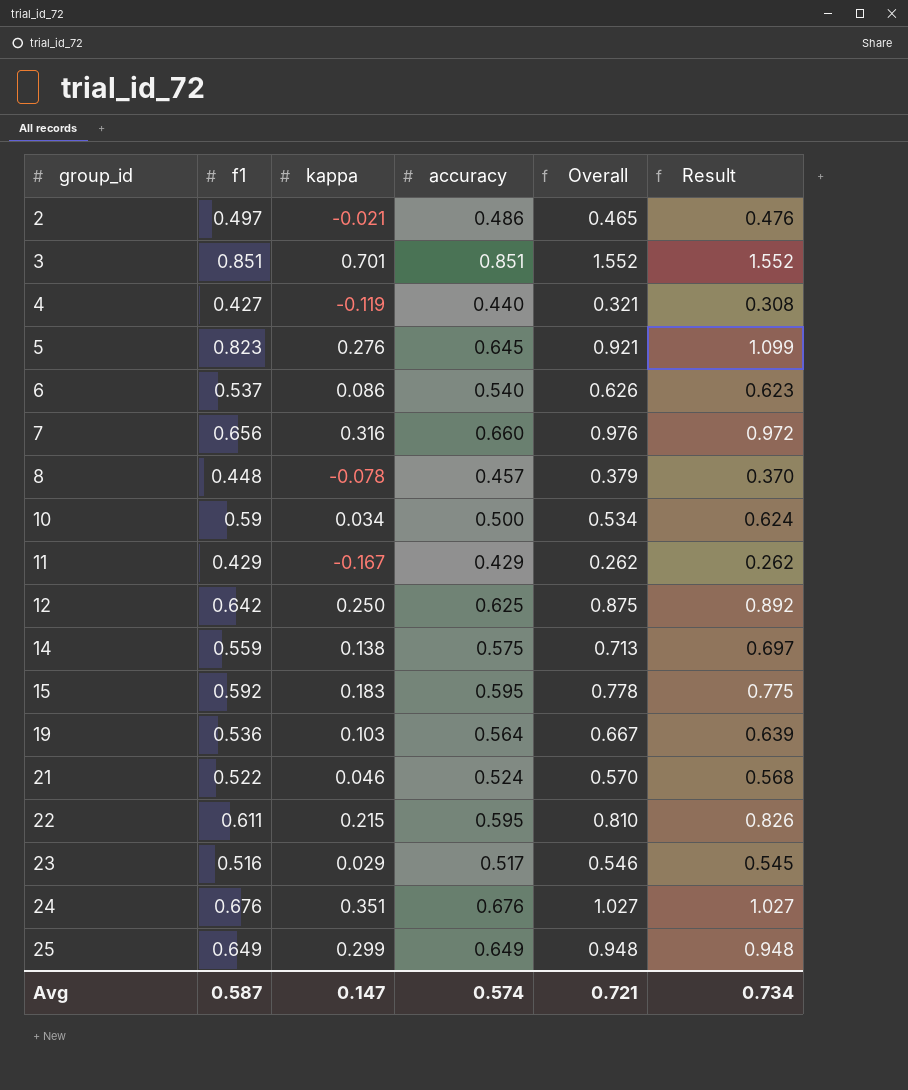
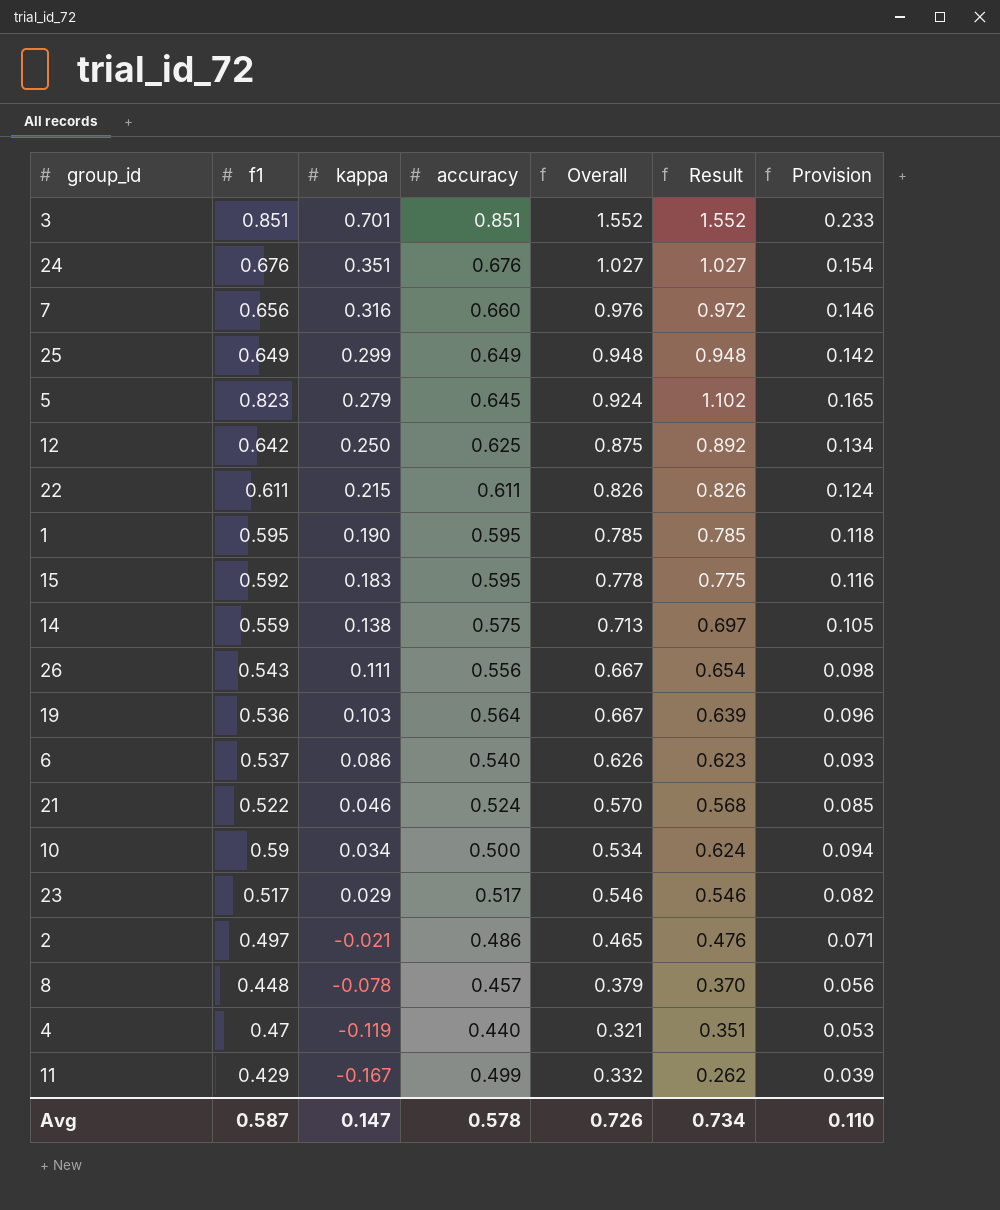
row order: group_id ascending -> kappa descending
column Provision | formula: none -> [Result] * 0.15
5 | kappa: 0.276 -> 0.279
5 | Overall: 0.921 -> 0.924
5 | Result: 1.099 -> 1.102
22 | accuracy: 0.595 -> 0.611
22 | Overall: 0.810 -> 0.826
row 1: none -> 0.595 | 0.190 | 0.595 | 0.785 | 0.785 | 0.118
row 26: none -> 0.543 | 0.111 | 0.556 | 0.667 | 0.654 | 0.098
23 | f1: 0.516 -> 0.517
23 | Result: 0.545 -> 0.546
4 | f1: 0.427 -> 0.47
4 | Result: 0.308 -> 0.351
11 | accuracy: 0.429 -> 0.499
11 | Overall: 0.262 -> 0.332
Avg | accuracy: 0.574 -> 0.578
Avg | Overall: 0.721 -> 0.726

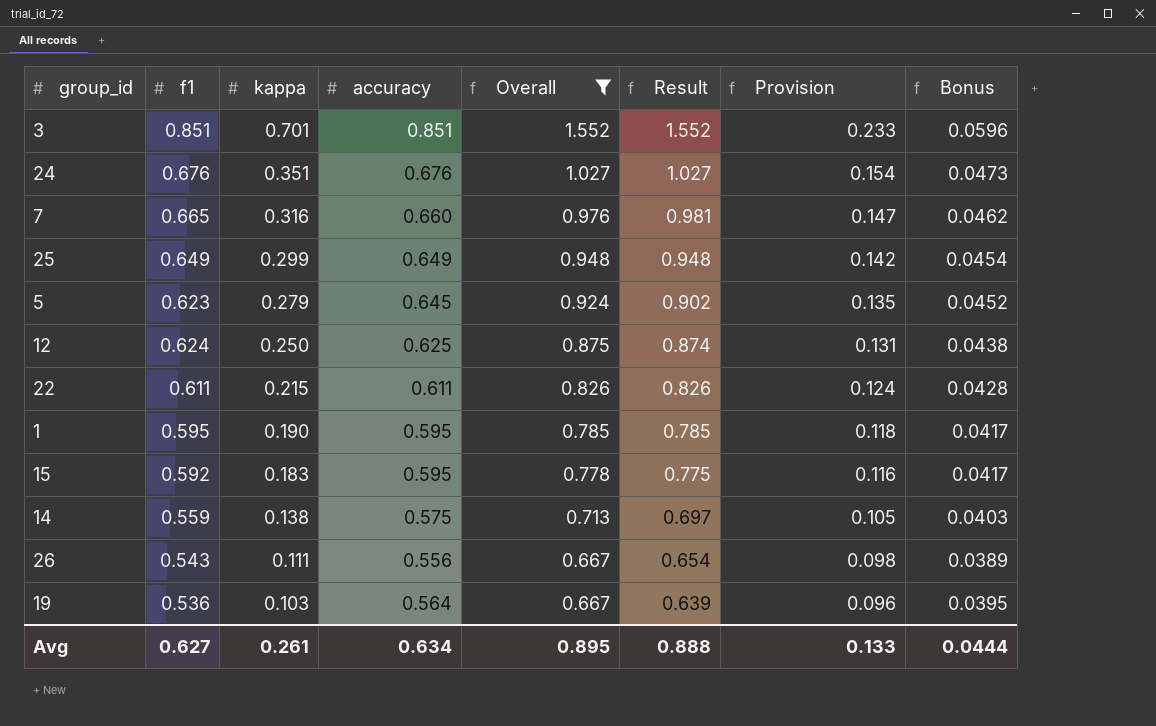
filter: none -> Overall >= 0.667
column Bonus | formula: none -> [accuracy] * 0.07
7 | f1: 0.656 -> 0.665
7 | Result: 0.972 -> 0.981
7 | Provision: 0.146 -> 0.147
5 | f1: 0.823 -> 0.623
5 | Result: 1.102 -> 0.902
5 | Provision: 0.165 -> 0.135
12 | f1: 0.642 -> 0.624
12 | Result: 0.892 -> 0.874
12 | Provision: 0.134 -> 0.131
Avg | f1: 0.587 -> 0.627
Avg | kappa: 0.147 -> 0.261
Avg | accuracy: 0.578 -> 0.634
Avg | Overall: 0.726 -> 0.895
Avg | Result: 0.734 -> 0.888
Avg | Provision: 0.110 -> 0.133

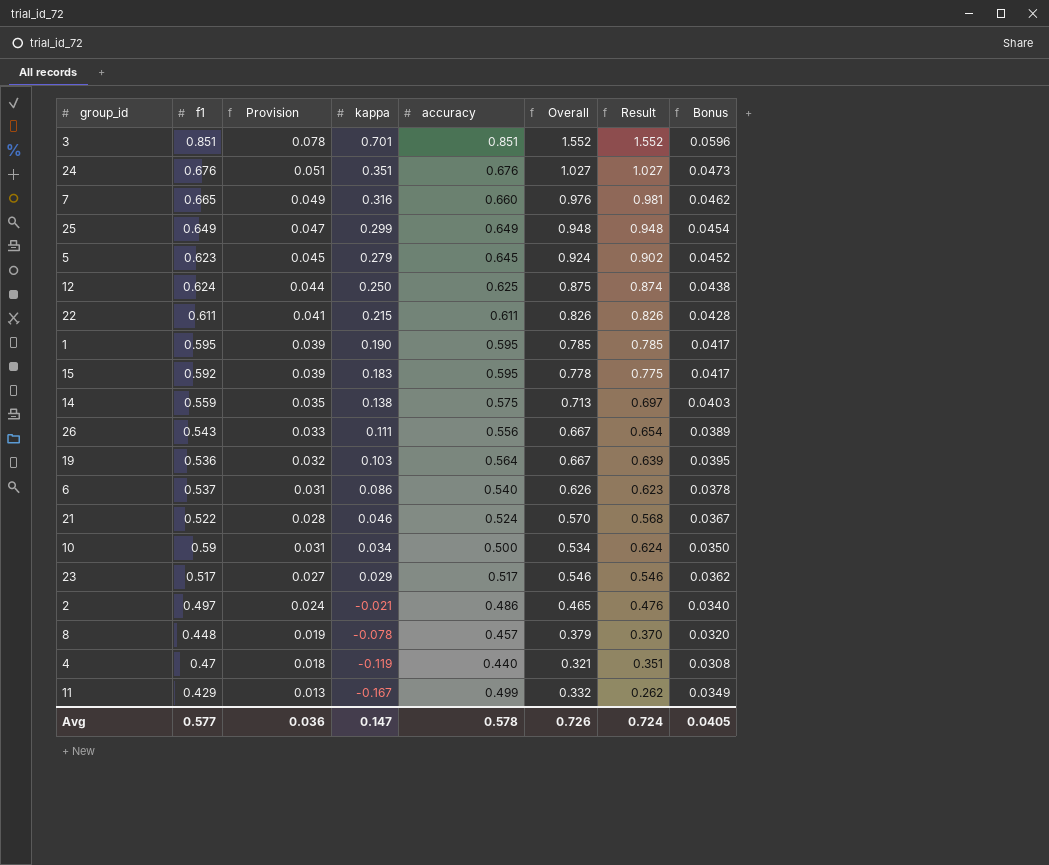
filter: Overall >= 0.667 -> none
column Provision | formula: [Result] * 0.15 -> [Result] * 0.05
column Provision | position: 7 -> 3
Avg | f1: 0.627 -> 0.577
Avg | Provision: 0.133 -> 0.036
Avg | kappa: 0.261 -> 0.147
Avg | accuracy: 0.634 -> 0.578
Avg | Overall: 0.895 -> 0.726
Avg | Result: 0.888 -> 0.724
Avg | Bonus: 0.0444 -> 0.0405

